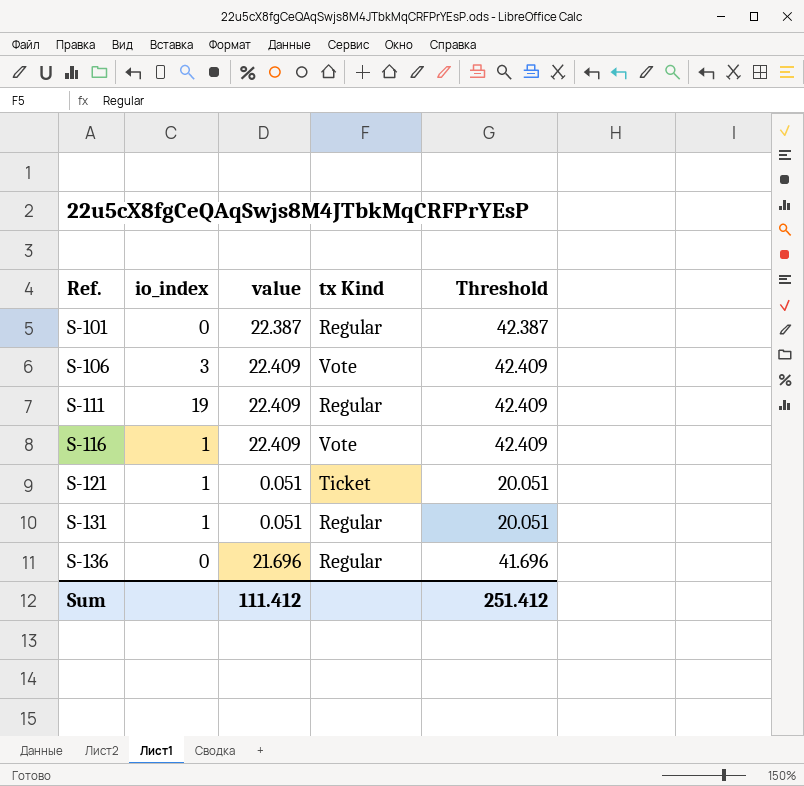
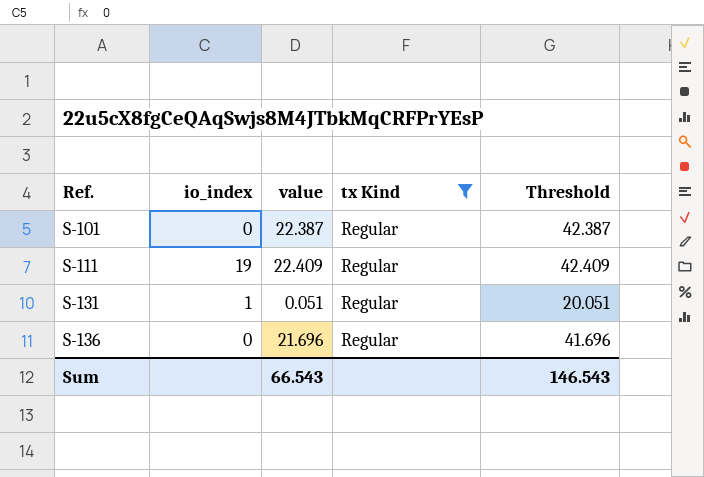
filter: none -> tx Kind = Regular
Sum | value: 111.412 -> 66.543
Sum | Threshold: 251.412 -> 146.543

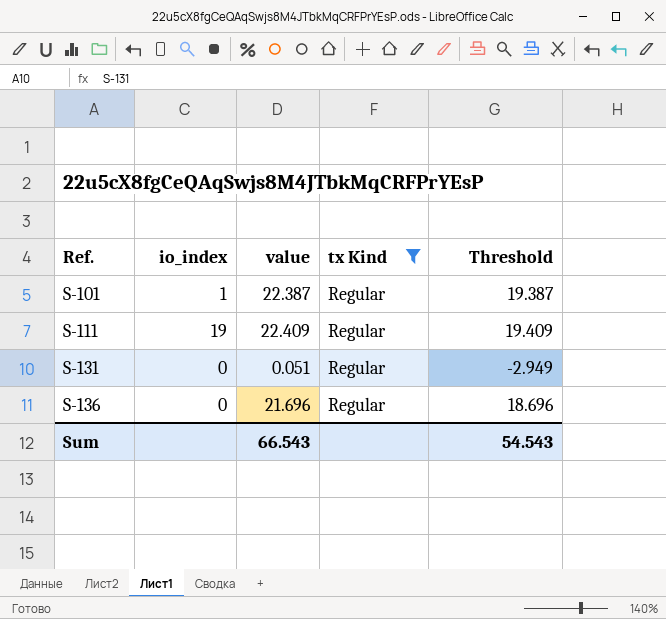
column Threshold | formula: [value] + 20 -> [value] - 3
S-101 | io_index: 0 -> 1
S-131 | io_index: 1 -> 0
Sum | Threshold: 146.543 -> 54.543

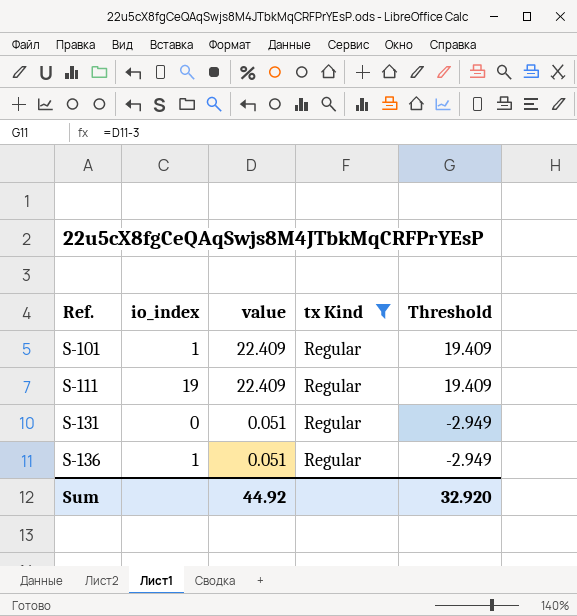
S-101 | value: 22.387 -> 22.409
S-101 | Threshold: 19.387 -> 19.409
S-136 | io_index: 0 -> 1
S-136 | value: 21.696 -> 0.051
S-136 | Threshold: 18.696 -> -2.949
Sum | value: 66.543 -> 44.92
Sum | Threshold: 54.543 -> 32.920

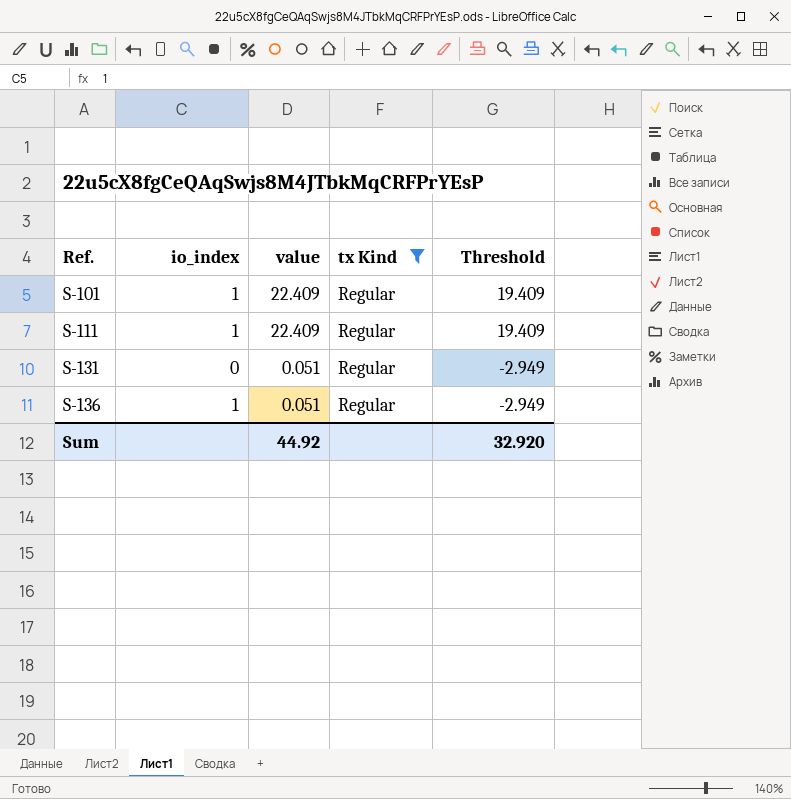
S-111 | io_index: 19 -> 1

